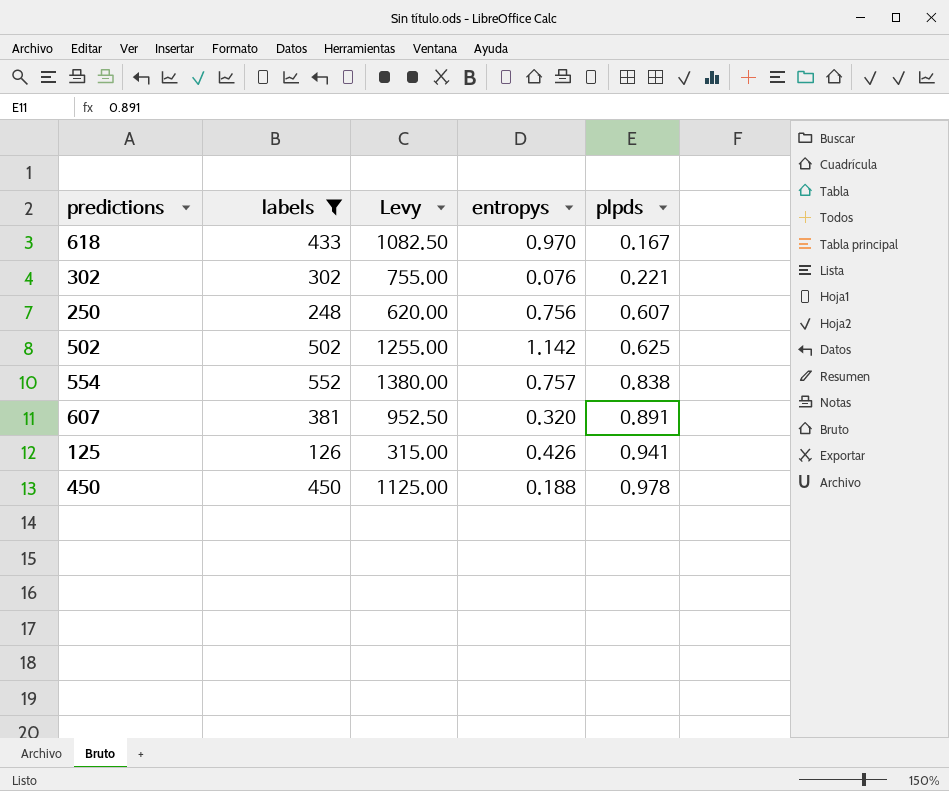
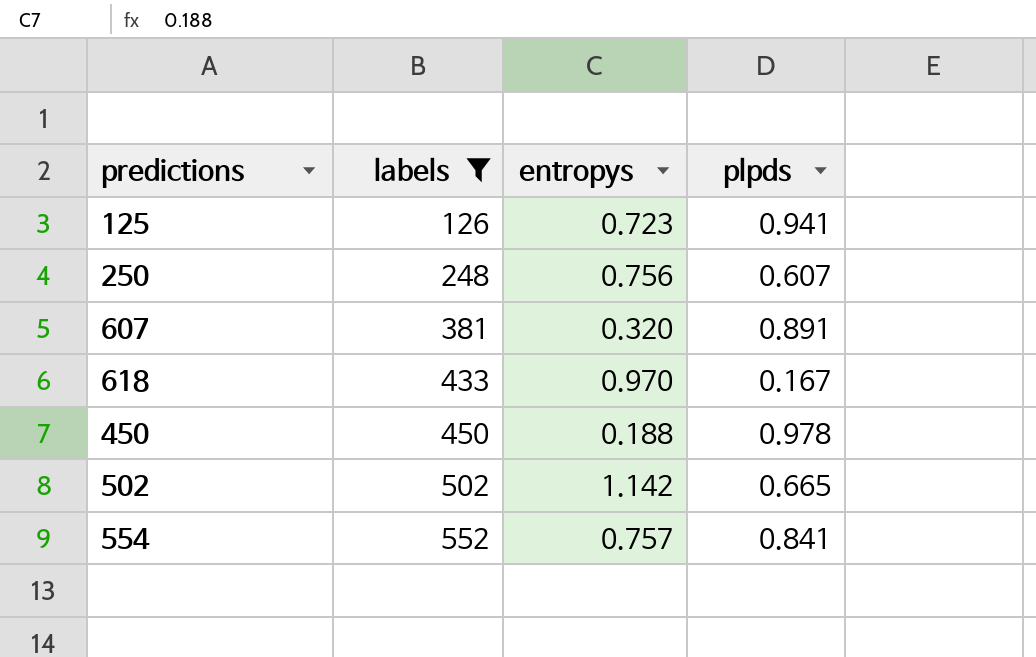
row order: plpds ascending -> labels ascending
column Levy | formula: [labels] * 2.5 -> none
row 302: 302 | 755.00 | 0.076 | 0.221 -> none
125 | entropys: 0.426 -> 0.723
502 | plpds: 0.625 -> 0.665
554 | plpds: 0.838 -> 0.841

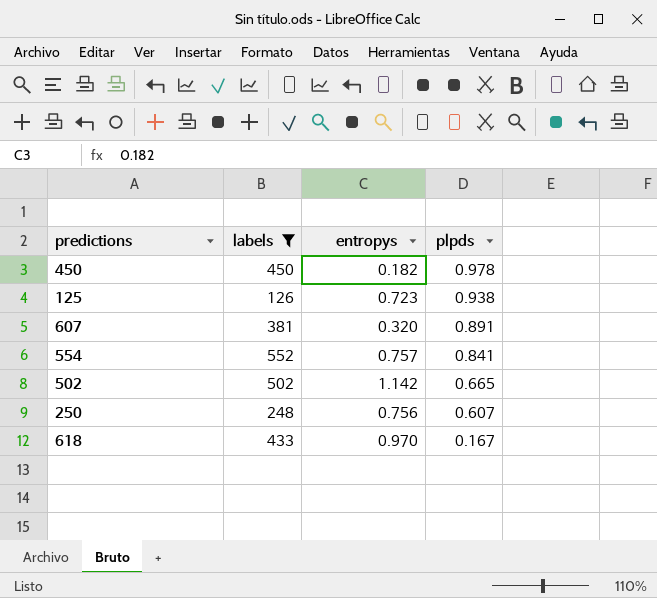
row order: labels ascending -> plpds descending
450 | entropys: 0.188 -> 0.182
125 | plpds: 0.941 -> 0.938

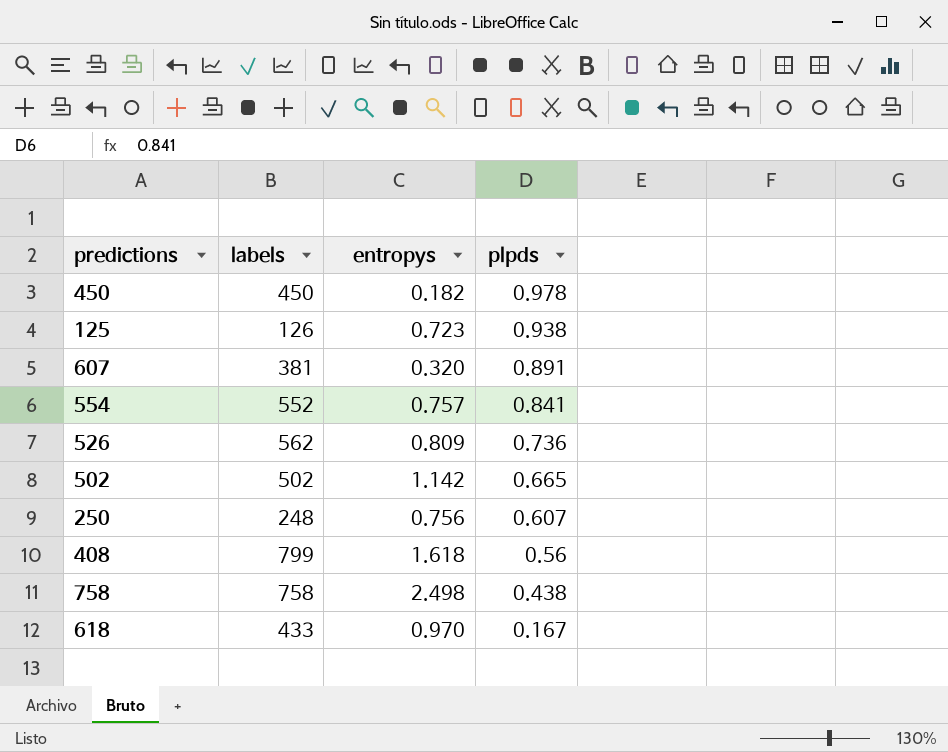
filter: labels <= 552 -> none

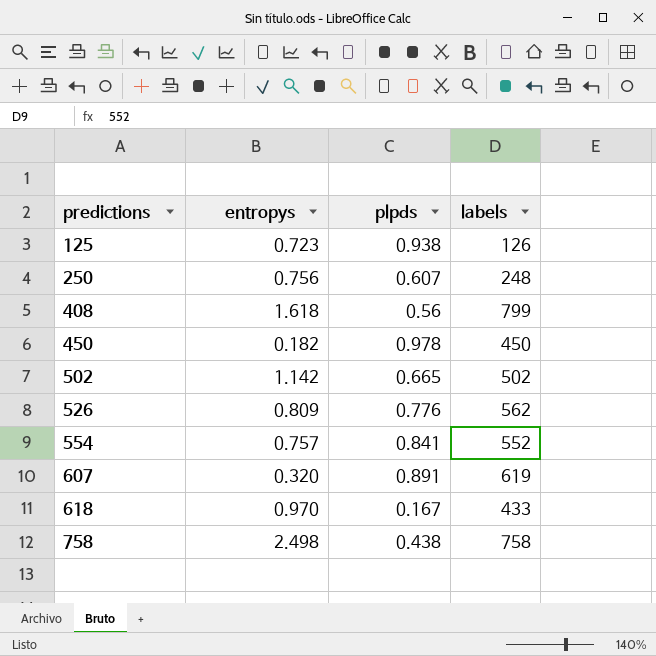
row order: plpds descending -> predictions ascending
column labels | position: 2 -> 4
526 | plpds: 0.736 -> 0.776
607 | labels: 381 -> 619

